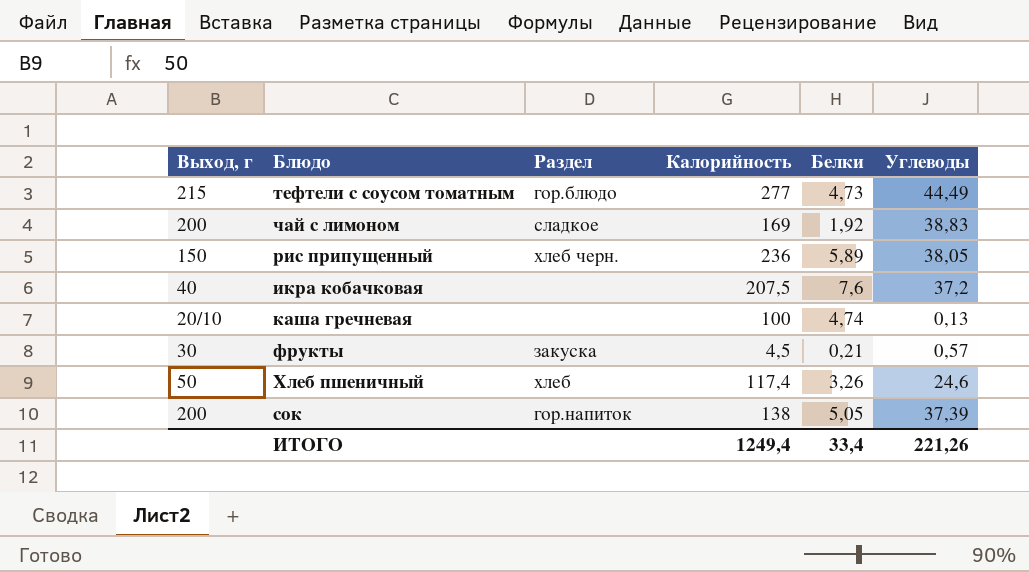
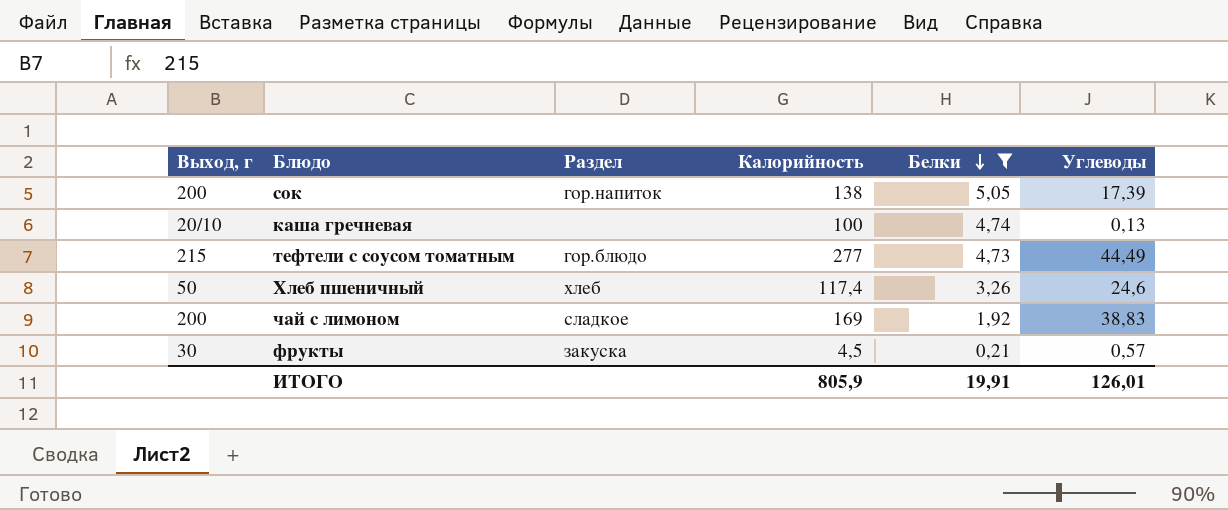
filter: none -> Белки <= 5,05
row order: none -> Белки descending
сок | Углеводы: 37,39 -> 17,39
ИТОГО | Калорийность: 1249,4 -> 805,9
ИТОГО | Белки: 33,4 -> 19,91
ИТОГО | Углеводы: 221,26 -> 126,01

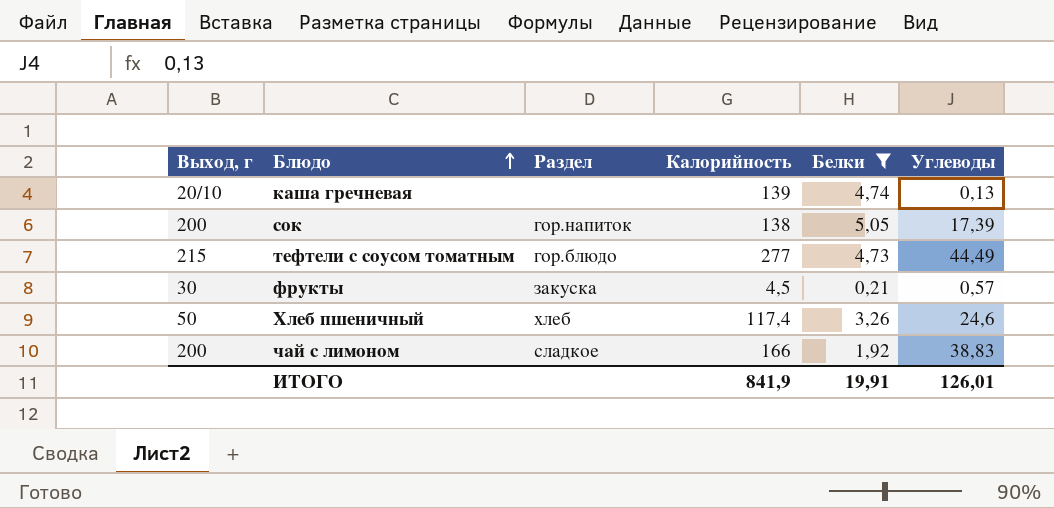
row order: Белки descending -> Блюдо ascending
каша гречневая | Калорийность: 100 -> 139
чай с лимоном | Калорийность: 169 -> 166
ИТОГО | Калорийность: 805,9 -> 841,9

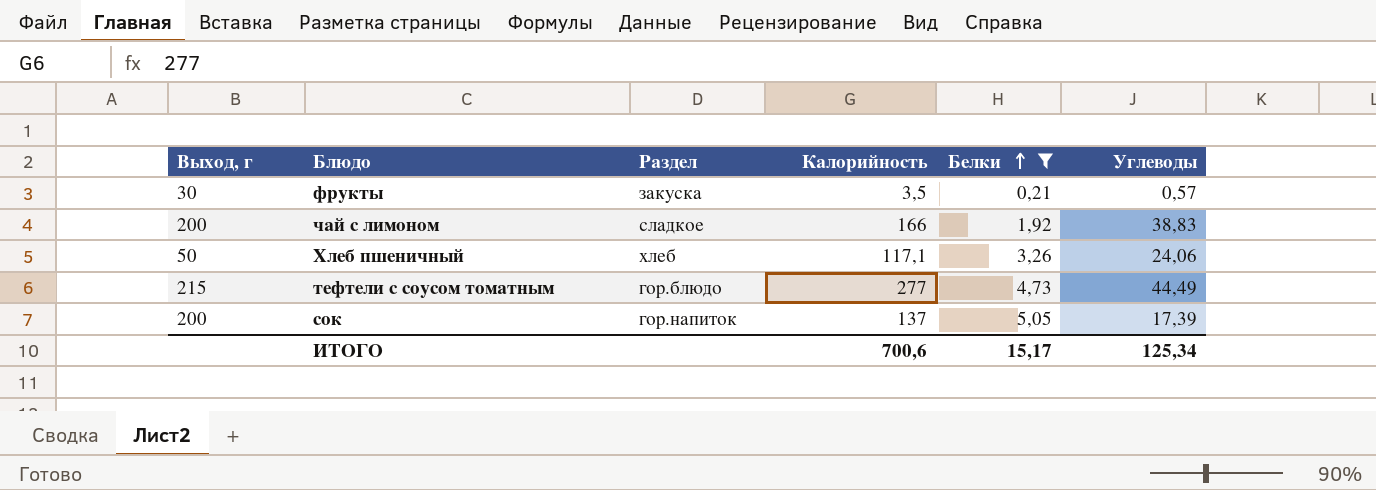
row order: Блюдо ascending -> Белки ascending
row каша гречневая: 20/10 | none | 139 | 4,74 | 0,13 -> none
фрукты | Калорийность: 4,5 -> 3,5
Хлеб пшеничный | Калорийность: 117,4 -> 117,1
Хлеб пшеничный | Углеводы: 24,6 -> 24,06
сок | Калорийность: 138 -> 137
ИТОГО | Калорийность: 841,9 -> 700,6
ИТОГО | Белки: 19,91 -> 15,17
ИТОГО | Углеводы: 126,01 -> 125,34

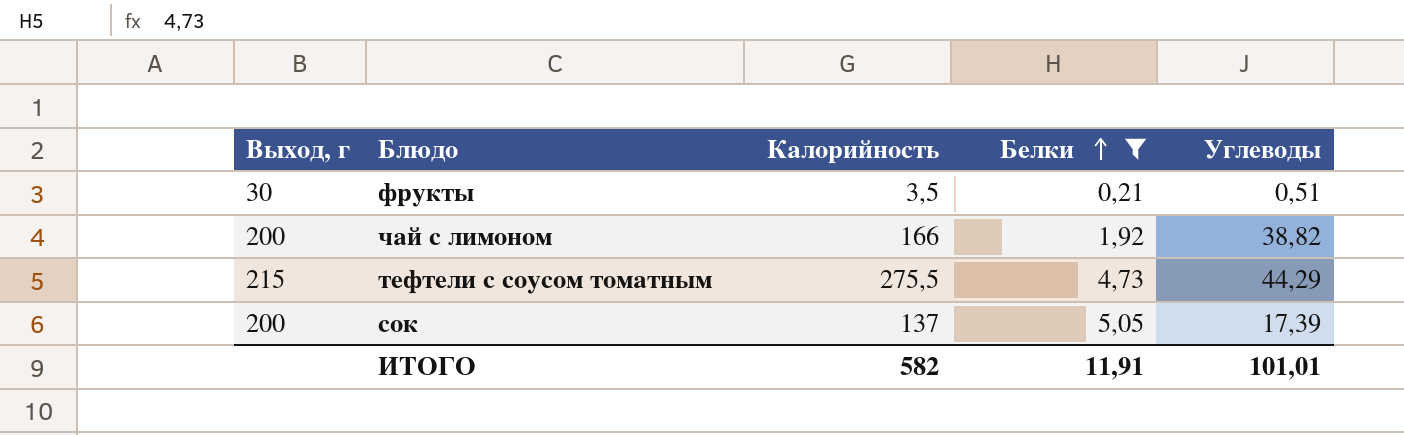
column Раздел | position: 3 -> none
row Хлеб пшеничный: 50 | хлеб | 117,1 | 3,26 | 24,06 -> none
фрукты | Углеводы: 0,57 -> 0,51
чай с лимоном | Углеводы: 38,83 -> 38,82
тефтели с соусом томатным | Калорийность: 277 -> 275,5
тефтели с соусом томатным | Углеводы: 44,49 -> 44,29
ИТОГО | Калорийность: 700,6 -> 582
ИТОГО | Белки: 15,17 -> 11,91
ИТОГО | Углеводы: 125,34 -> 101,01

